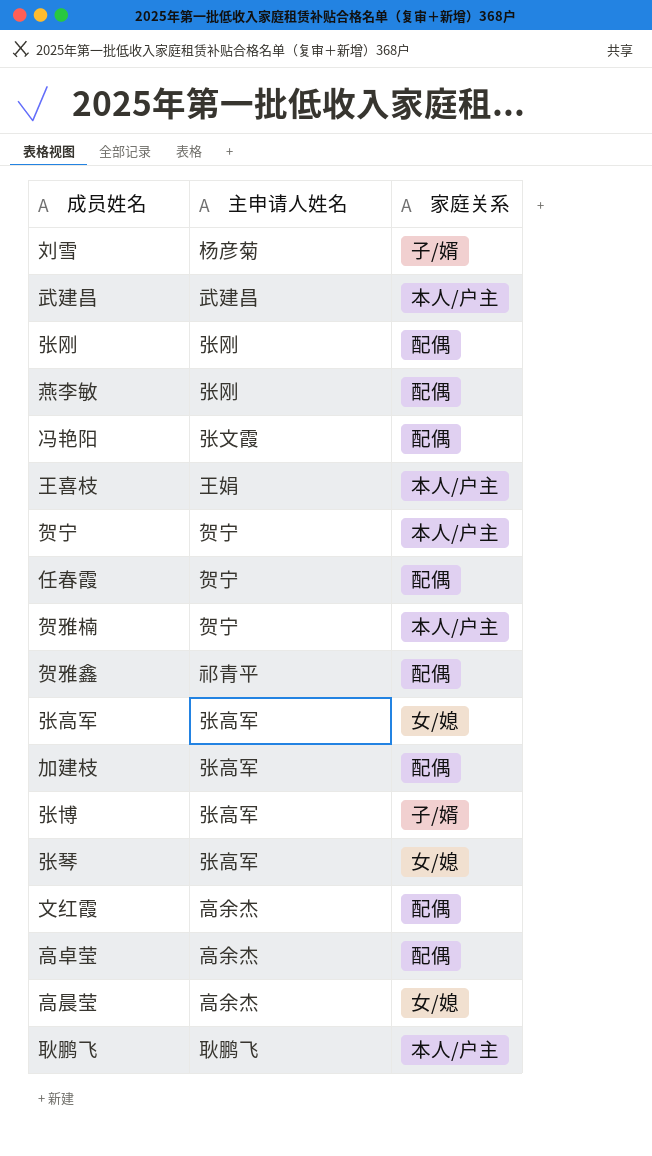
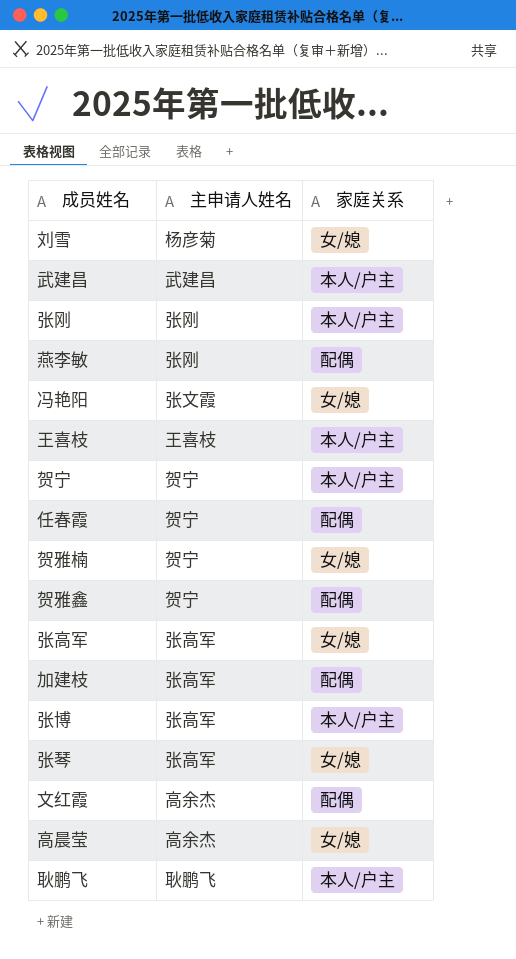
row 高卓莹: 高余杰 | 配偶 -> none
刘雪 | 家庭关系: 子/婿 -> 女/媳
张刚 | 家庭关系: 配偶 -> 本人/户主
冯艳阳 | 家庭关系: 配偶 -> 女/媳
王喜枝 | 主申请人姓名: 王娟 -> 王喜枝
贺雅楠 | 家庭关系: 本人/户主 -> 女/媳
贺雅鑫 | 主申请人姓名: 祁青平 -> 贺宁
张博 | 家庭关系: 子/婿 -> 本人/户主

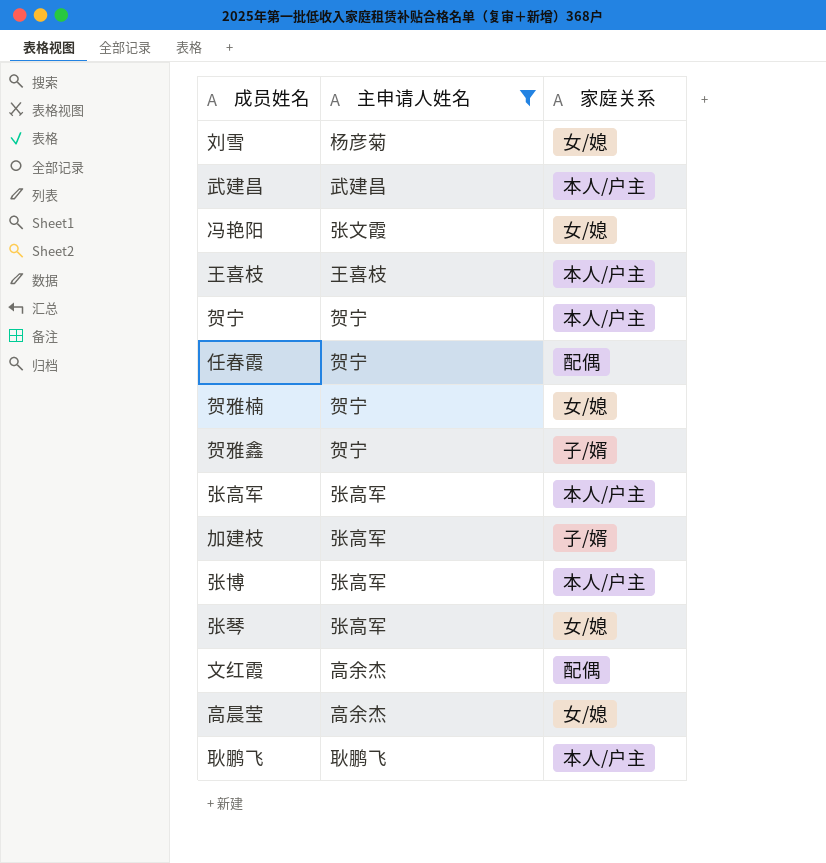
filter: none -> 主申请人姓名 != 张刚
贺雅鑫 | 家庭关系: 配偶 -> 子/婿
张高军 | 家庭关系: 女/媳 -> 本人/户主
加建枝 | 家庭关系: 配偶 -> 子/婿

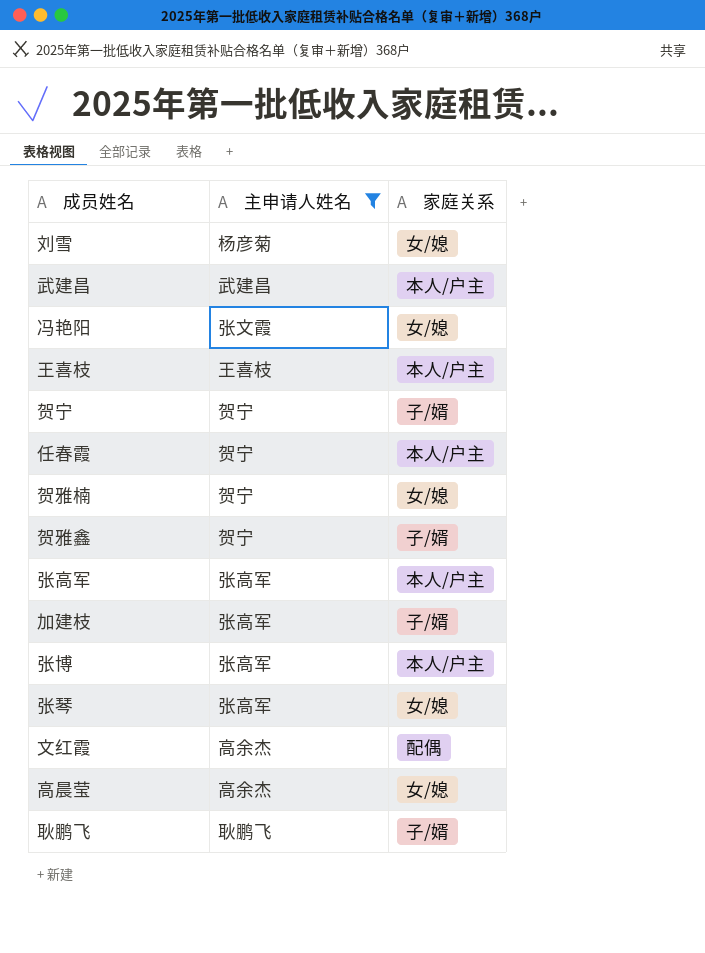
贺宁 | 家庭关系: 本人/户主 -> 子/婿
任春霞 | 家庭关系: 配偶 -> 本人/户主
耿鹏飞 | 家庭关系: 本人/户主 -> 子/婿

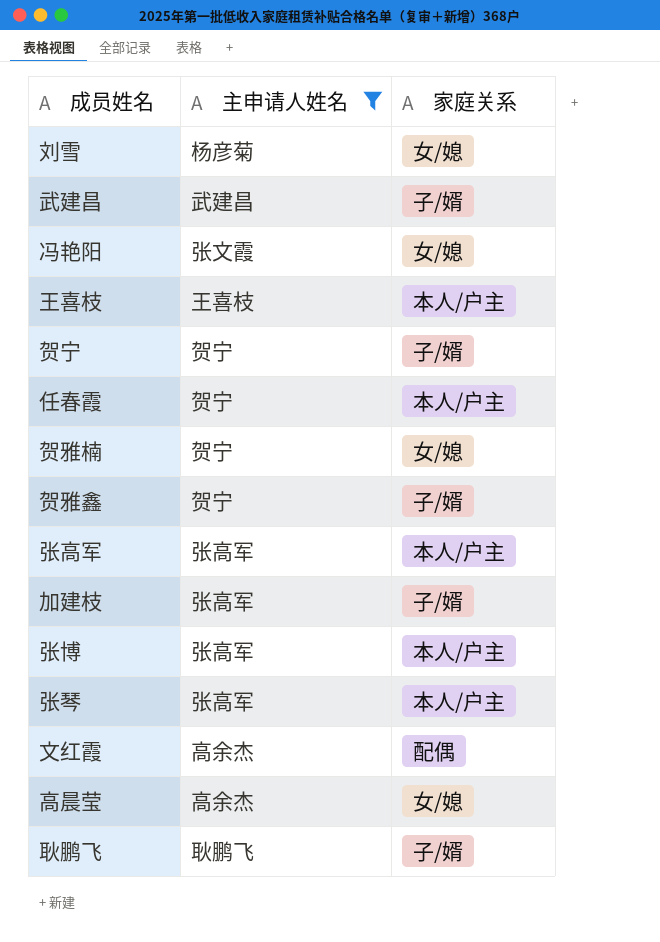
武建昌 | 家庭关系: 本人/户主 -> 子/婿
张琴 | 家庭关系: 女/媳 -> 本人/户主

